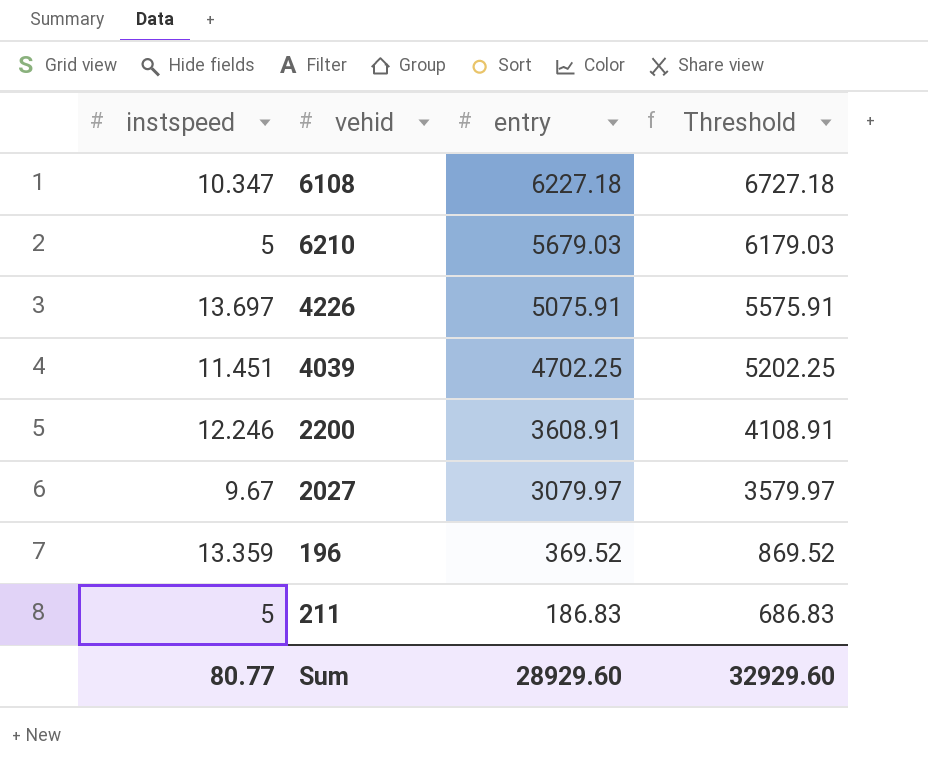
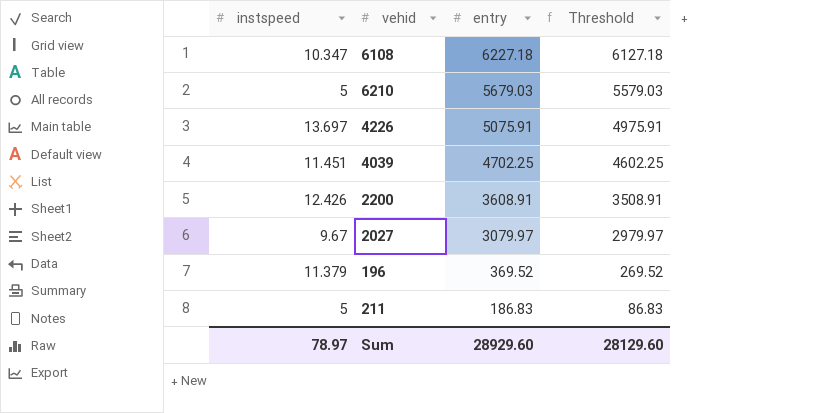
column Threshold | formula: [entry] + 500 -> [entry] - 100
2200 | instspeed: 12.246 -> 12.426
196 | instspeed: 13.359 -> 11.379
Sum | instspeed: 80.77 -> 78.97
Sum | Threshold: 32929.60 -> 28129.60

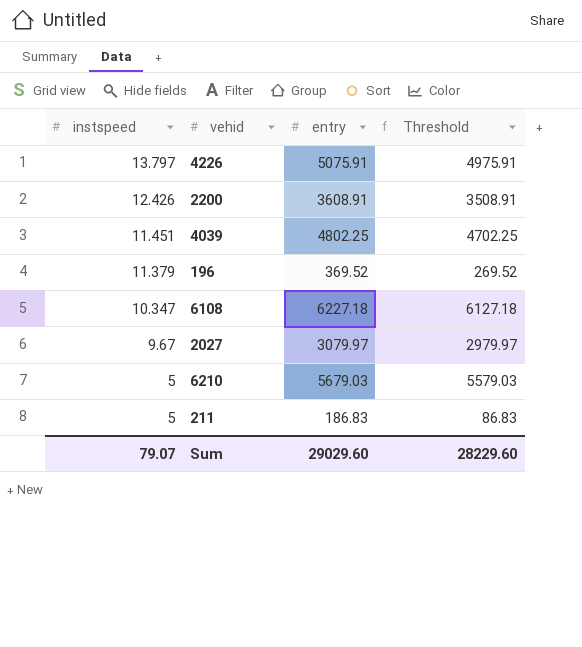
row order: entry descending -> instspeed descending
4226 | instspeed: 13.697 -> 13.797
4039 | entry: 4702.25 -> 4802.25
4039 | Threshold: 4602.25 -> 4702.25
Sum | instspeed: 78.97 -> 79.07
Sum | entry: 28929.60 -> 29029.60
Sum | Threshold: 28129.60 -> 28229.60

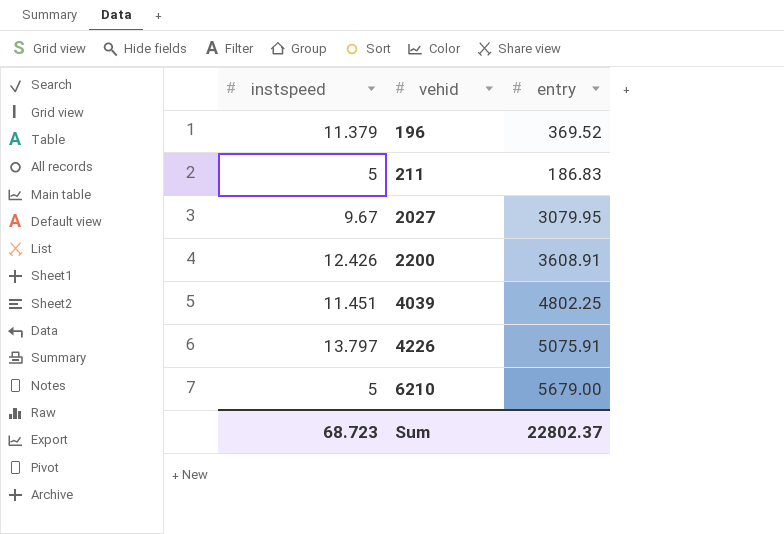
row order: instspeed descending -> vehid ascending
column Threshold | formula: [entry] - 100 -> none
row 6108: 10.347 | 6227.18 | 6127.18 -> none
2027 | entry: 3079.97 -> 3079.95
6210 | entry: 5679.03 -> 5679.00
Sum | instspeed: 79.07 -> 68.723
Sum | entry: 29029.60 -> 22802.37

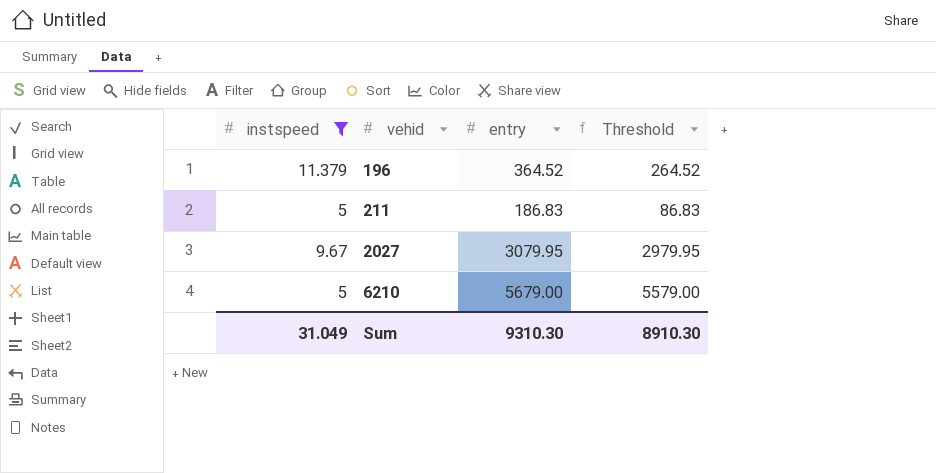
filter: none -> instspeed <= 11.379
column Threshold | formula: none -> [entry] - 100
196 | entry: 369.52 -> 364.52
Sum | instspeed: 68.723 -> 31.049
Sum | entry: 22802.37 -> 9310.30

